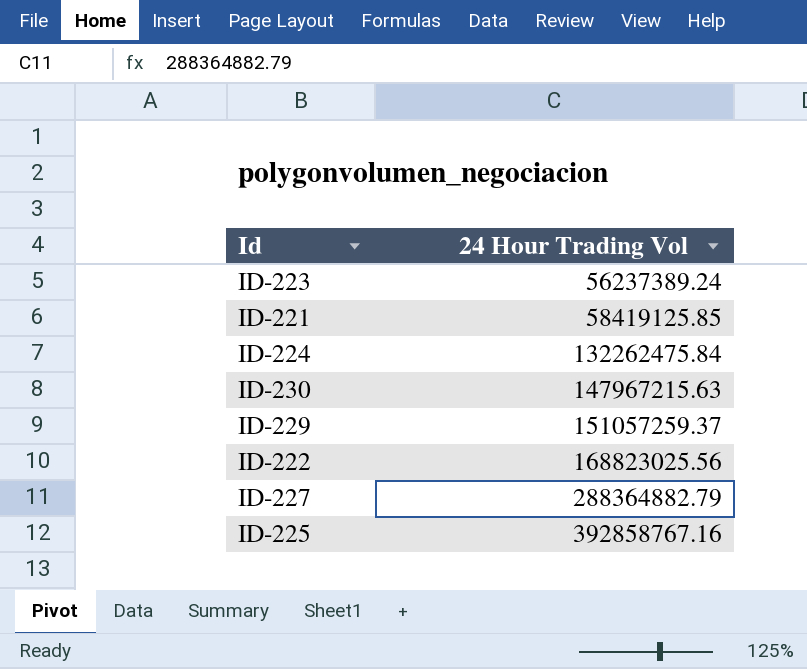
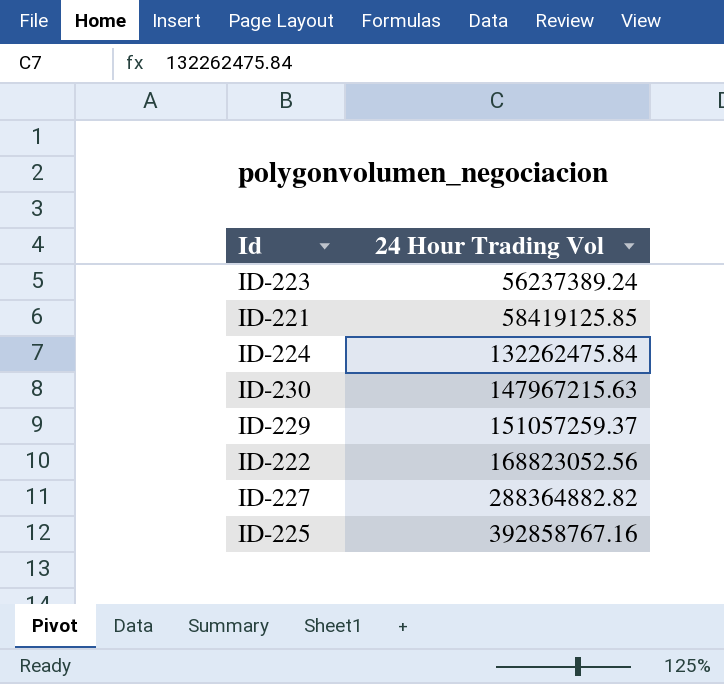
ID-222 | 24 Hour Trading Vol: 168823025.56 -> 168823052.56
ID-227 | 24 Hour Trading Vol: 288364882.79 -> 288364882.82

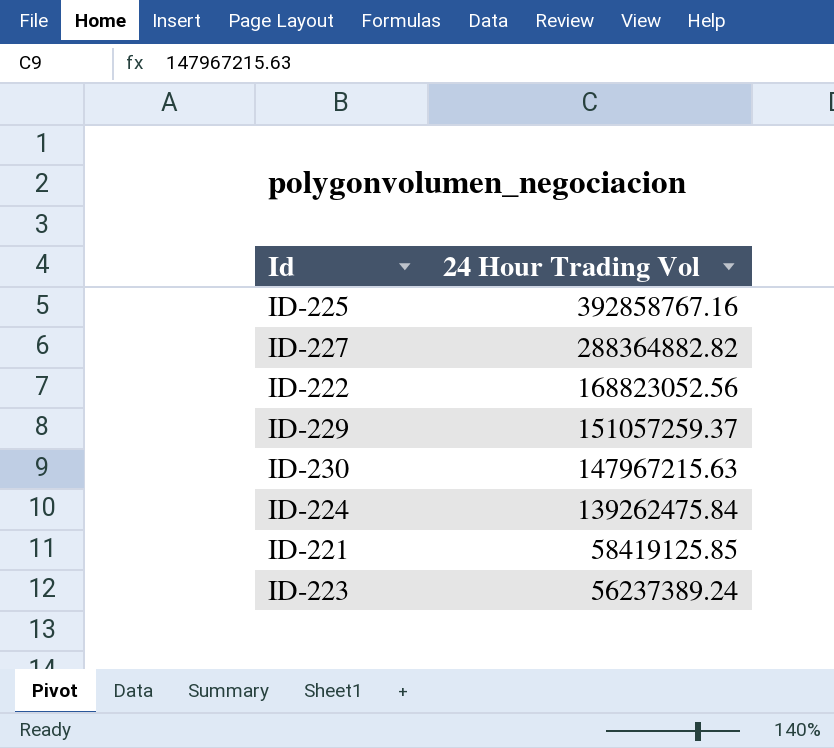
row order: 24 Hour Trading Vol ascending -> 24 Hour Trading Vol descending
ID-224 | 24 Hour Trading Vol: 132262475.84 -> 139262475.84

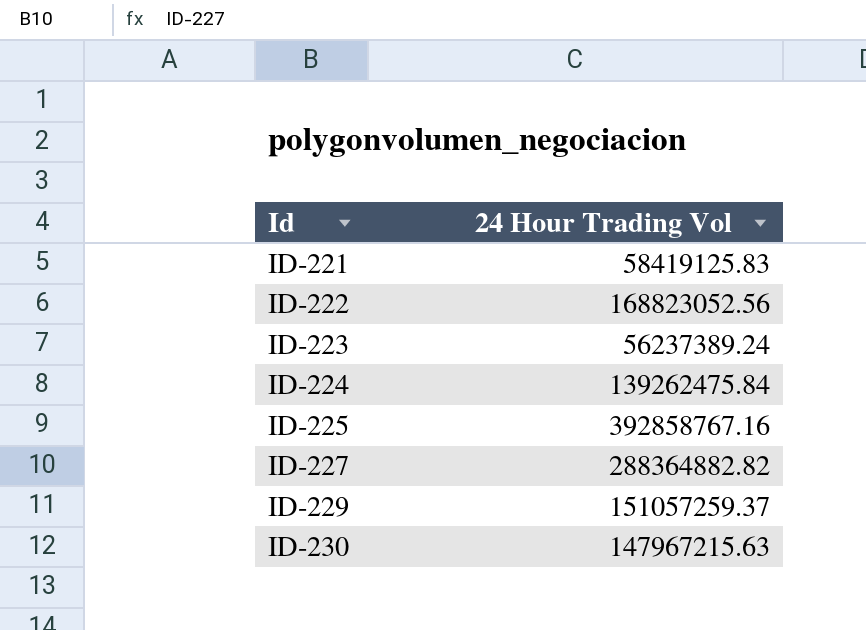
row order: 24 Hour Trading Vol descending -> Id ascending
ID-221 | 24 Hour Trading Vol: 58419125.85 -> 58419125.83

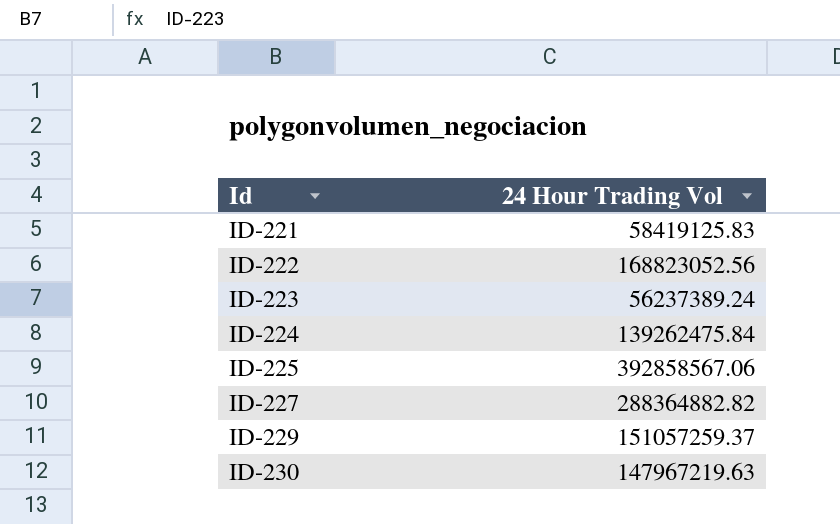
ID-225 | 24 Hour Trading Vol: 392858767.16 -> 392858567.06
ID-230 | 24 Hour Trading Vol: 147967215.63 -> 147967219.63

